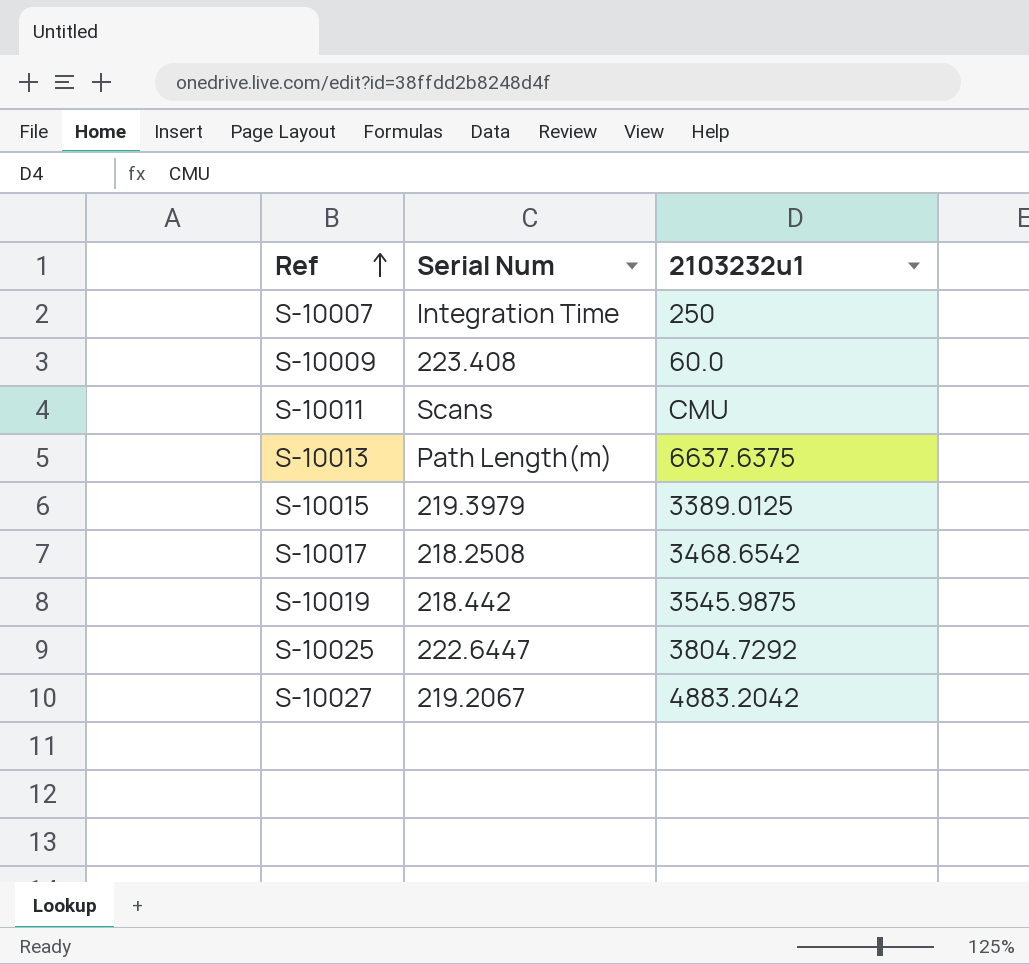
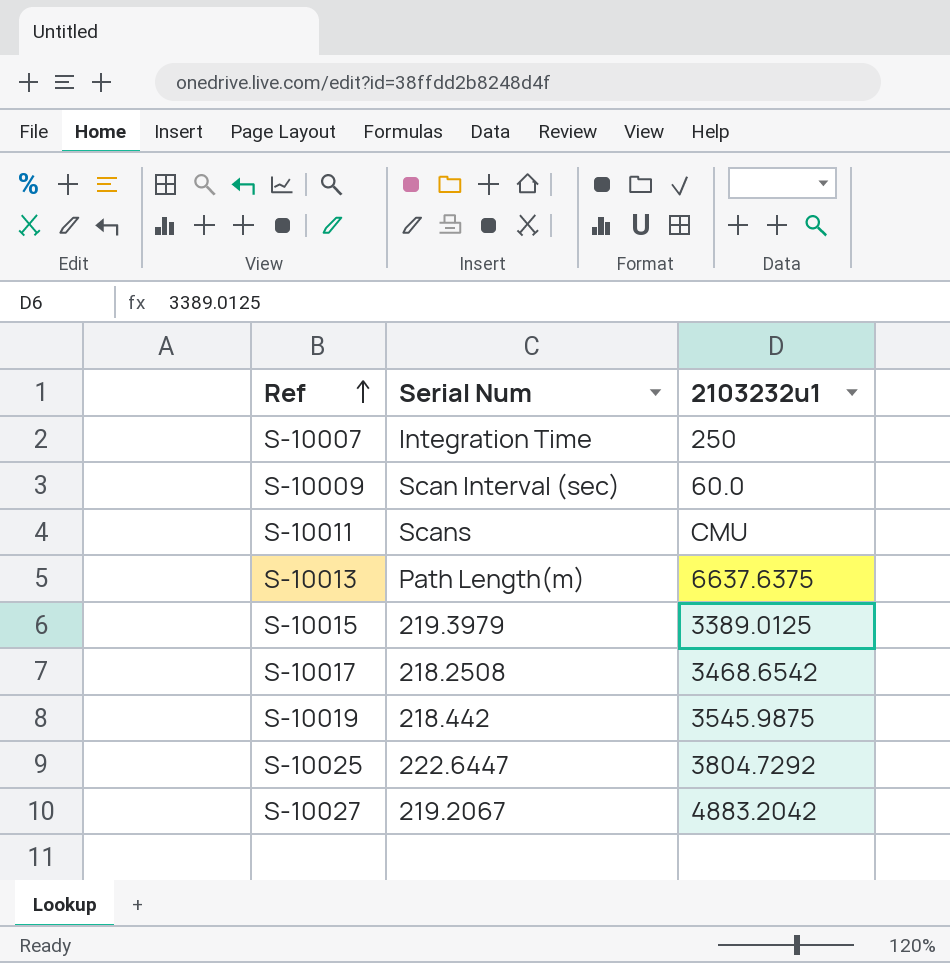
S-10009 | Serial Num: 223.408 -> Scan Interval (sec)

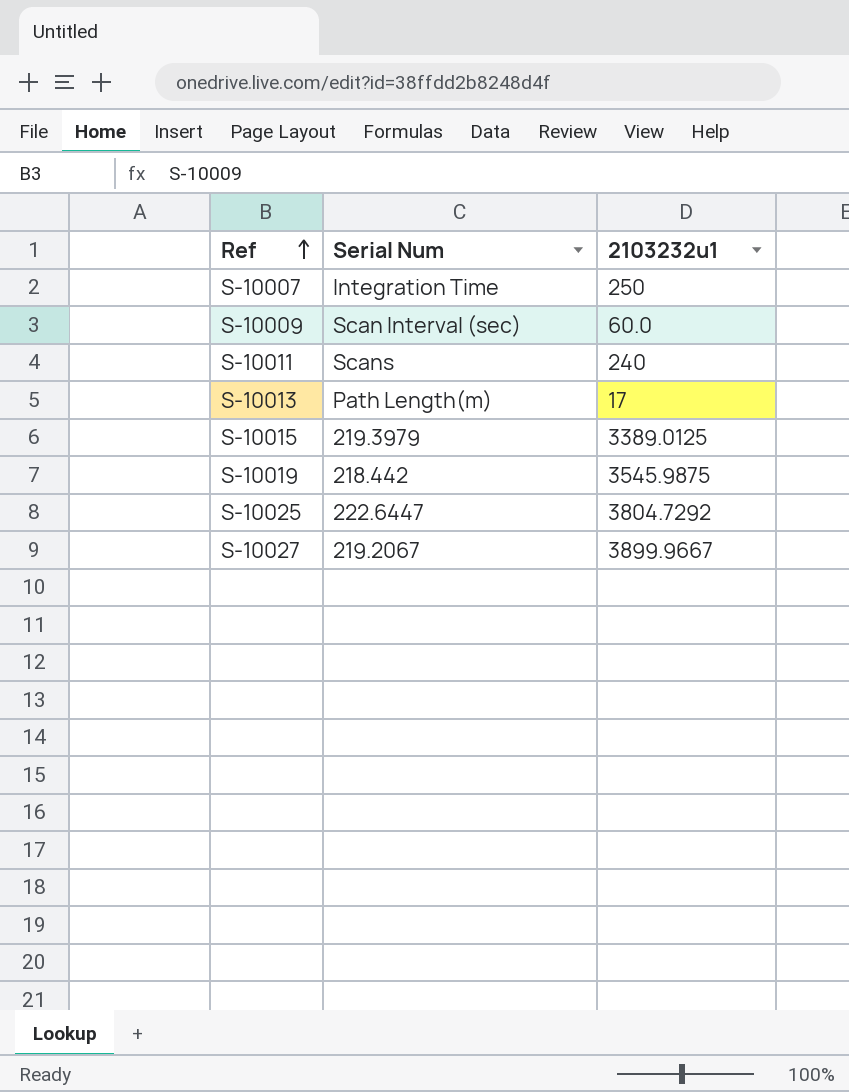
row S-10017: 218.2508 | 3468.6542 -> none
S-10011 | 2103232u1: CMU -> 240
S-10013 | 2103232u1: 6637.6375 -> 17
S-10027 | 2103232u1: 4883.2042 -> 3899.9667

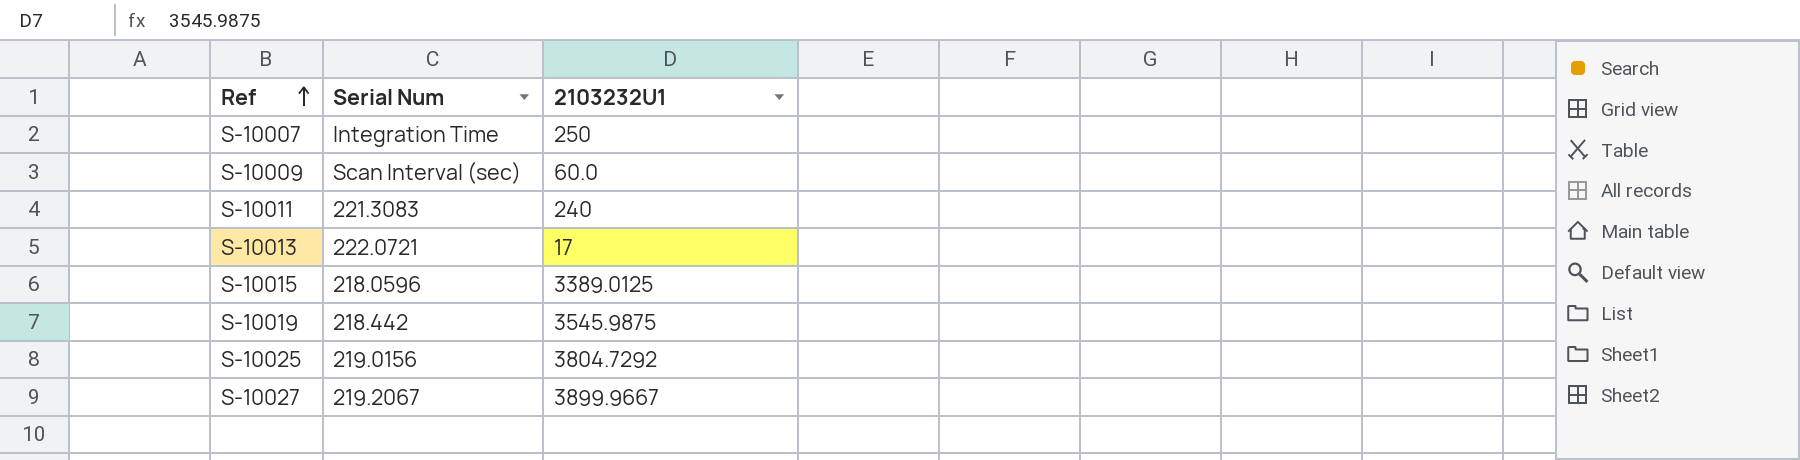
column name: 2103232u1 -> 2103232U1
S-10011 | Serial Num: Scans -> 221.3083
S-10013 | Serial Num: Path Length(m) -> 222.0721
S-10015 | Serial Num: 219.3979 -> 218.0596
S-10025 | Serial Num: 222.6447 -> 219.0156

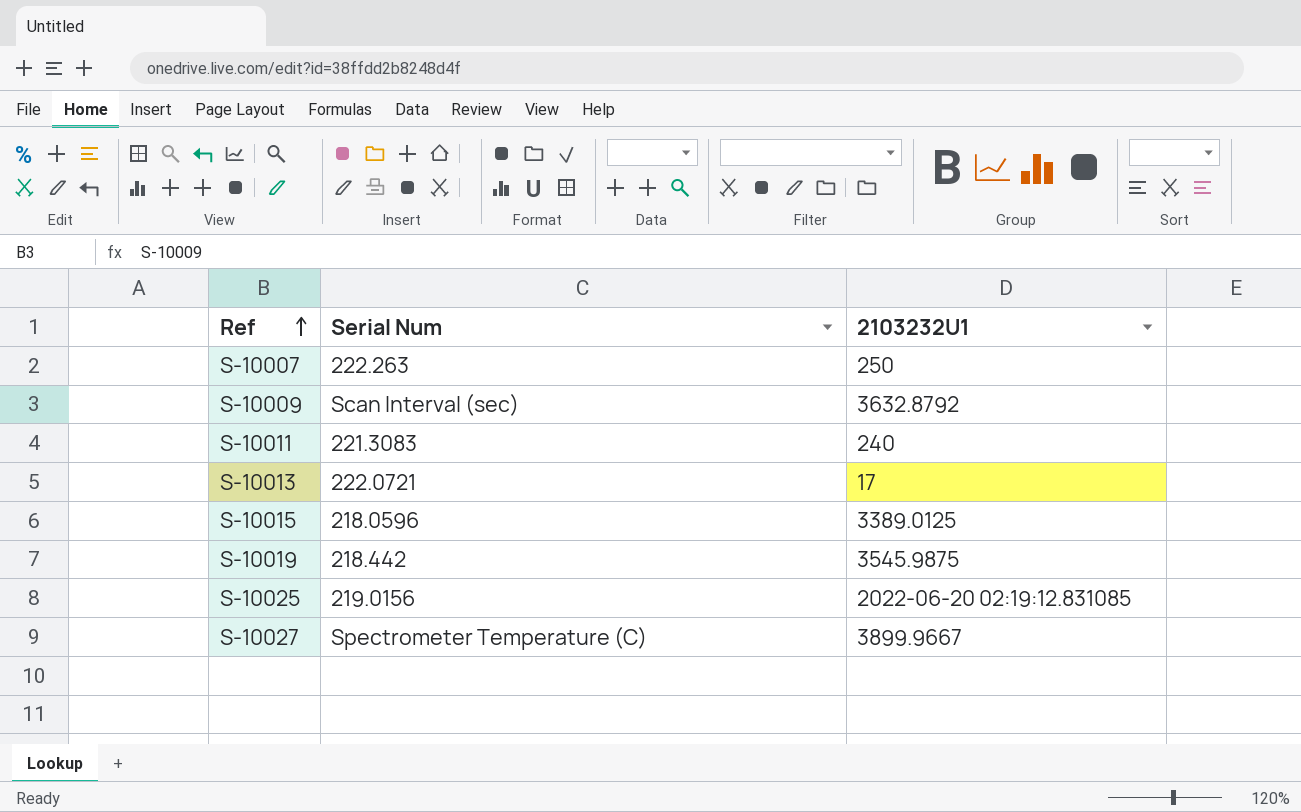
S-10007 | Serial Num: Integration Time -> 222.263
S-10009 | 2103232U1: 60.0 -> 3632.8792
S-10025 | 2103232U1: 3804.7292 -> 2022-06-20 02:19:12.831085
S-10027 | Serial Num: 219.2067 -> Spectrometer Temperature (C)

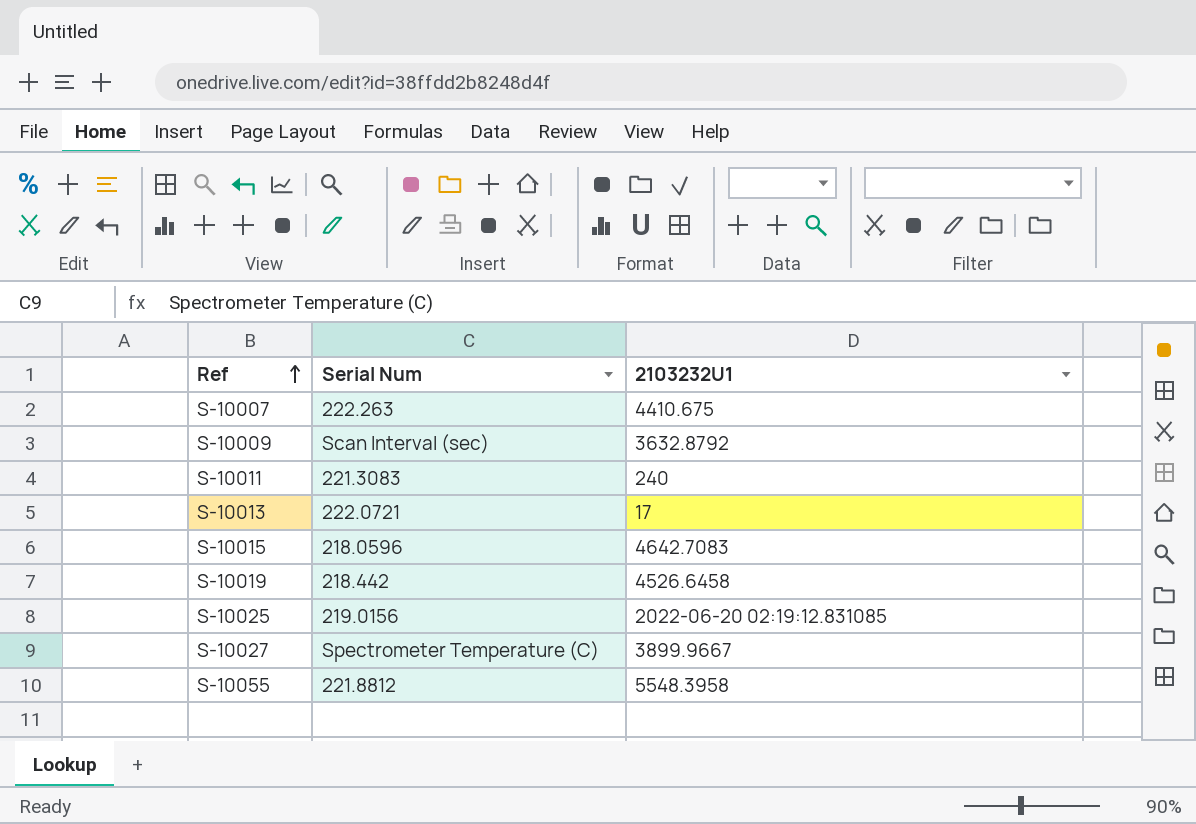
S-10007 | 2103232U1: 250 -> 4410.675
S-10015 | 2103232U1: 3389.0125 -> 4642.7083
S-10019 | 2103232U1: 3545.9875 -> 4526.6458
row S-10055: none -> 221.8812 | 5548.3958

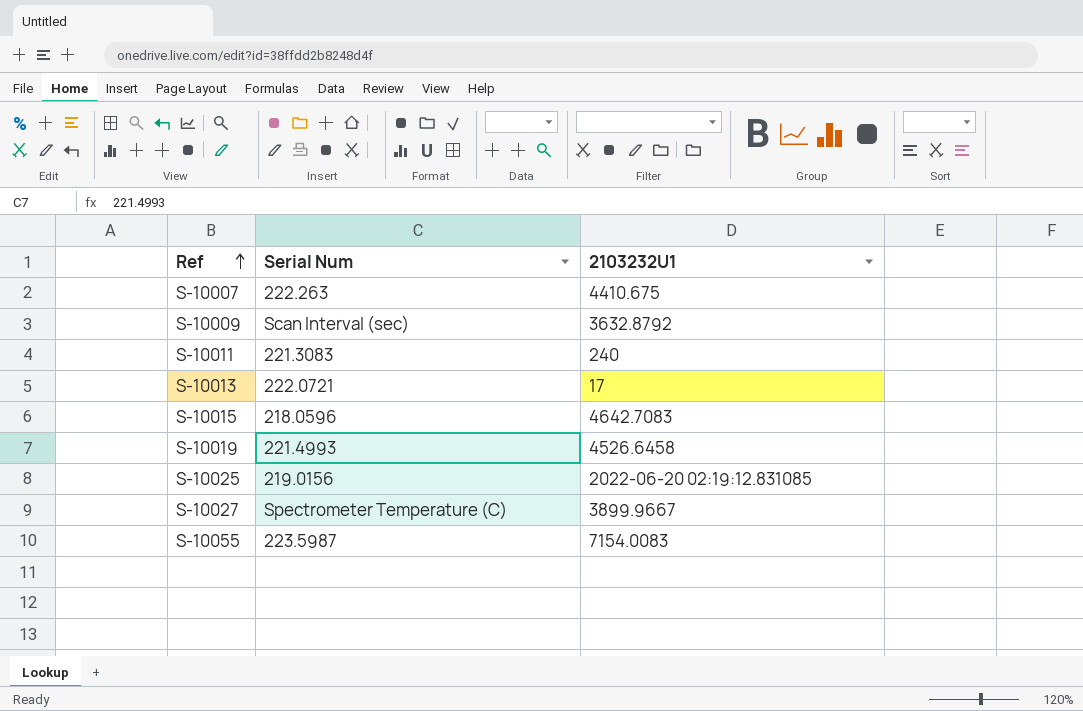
S-10019 | Serial Num: 218.442 -> 221.4993
S-10055 | Serial Num: 221.8812 -> 223.5987
S-10055 | 2103232U1: 5548.3958 -> 7154.0083

